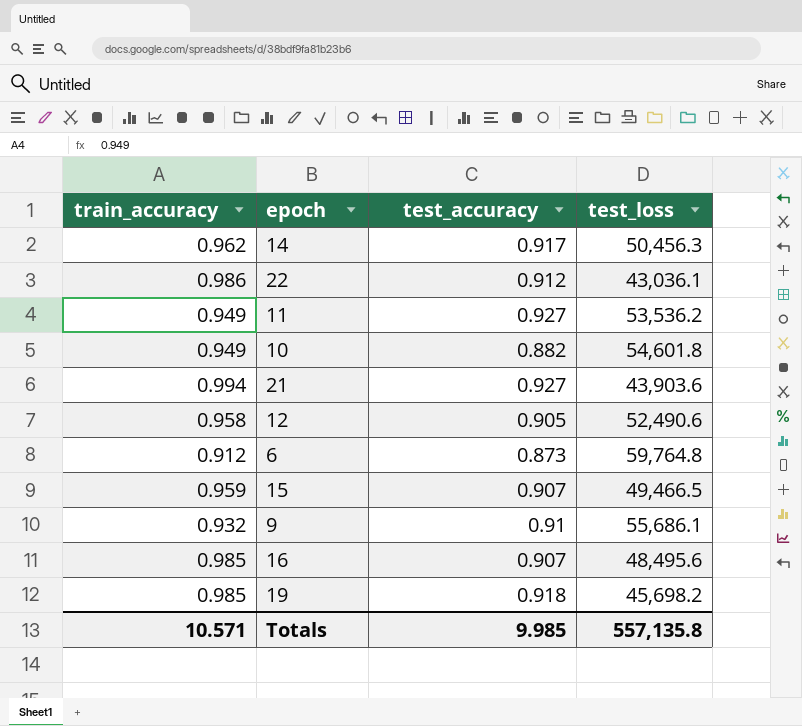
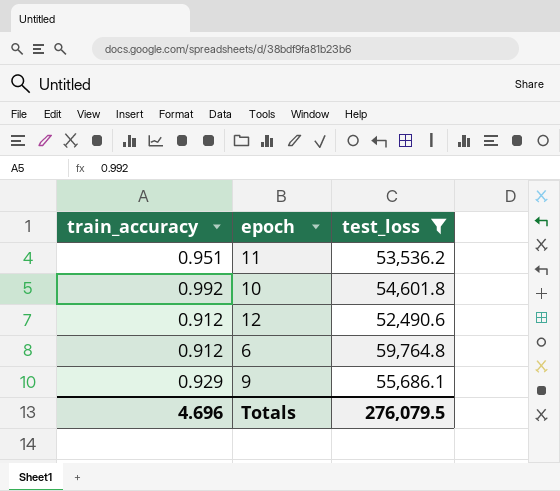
filter: none -> test_loss >= 52,490.6
column test_accuracy | position: 3 -> none
11 | train_accuracy: 0.949 -> 0.951
10 | train_accuracy: 0.949 -> 0.992
12 | train_accuracy: 0.958 -> 0.912
9 | train_accuracy: 0.932 -> 0.929
Totals | train_accuracy: 10.571 -> 4.696
Totals | test_loss: 557,135.8 -> 276,079.5

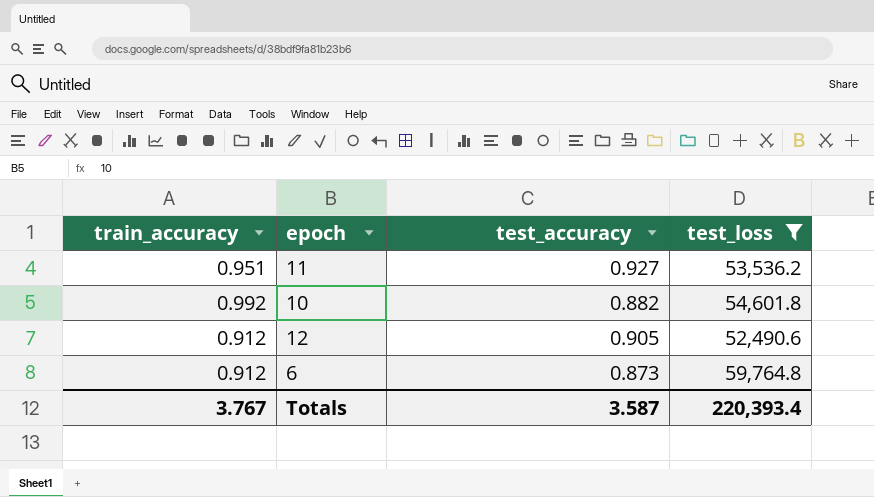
column test_accuracy | position: none -> 3
row 9: 0.929 | 55,686.1 -> none
Totals | train_accuracy: 4.696 -> 3.767
Totals | test_loss: 276,079.5 -> 220,393.4

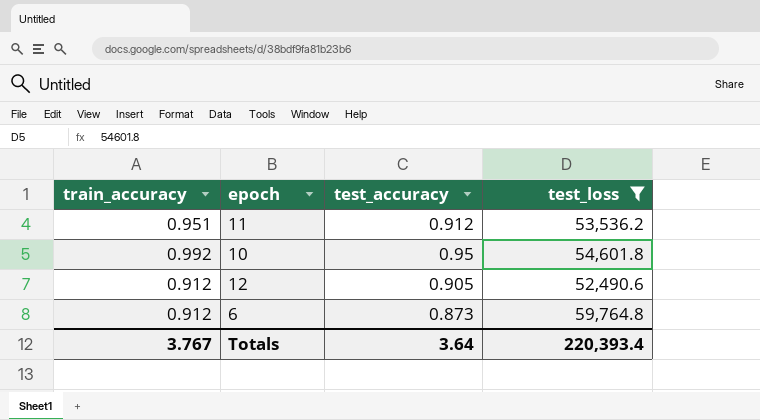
11 | test_accuracy: 0.927 -> 0.912
10 | test_accuracy: 0.882 -> 0.95
Totals | test_accuracy: 3.587 -> 3.64

